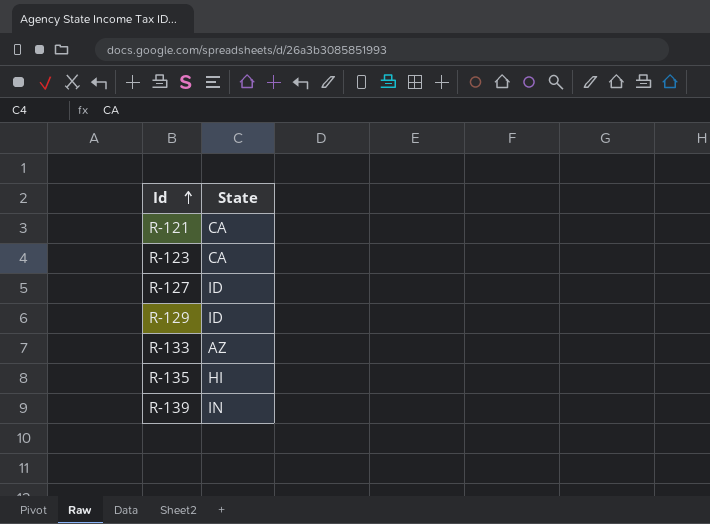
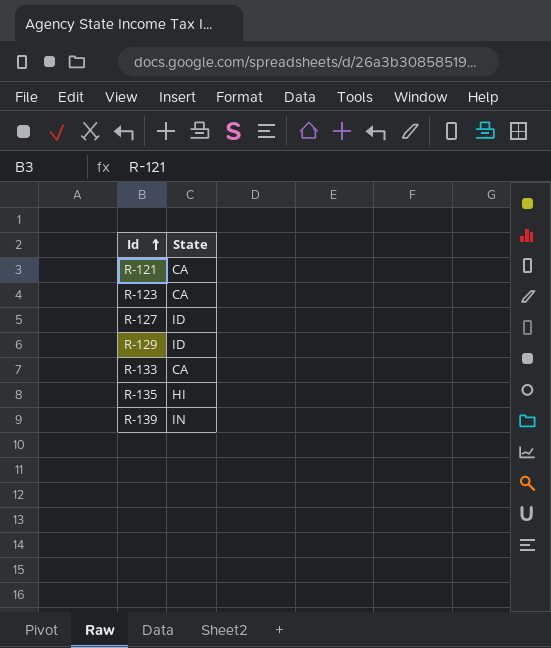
R-133 | State: AZ -> CA

